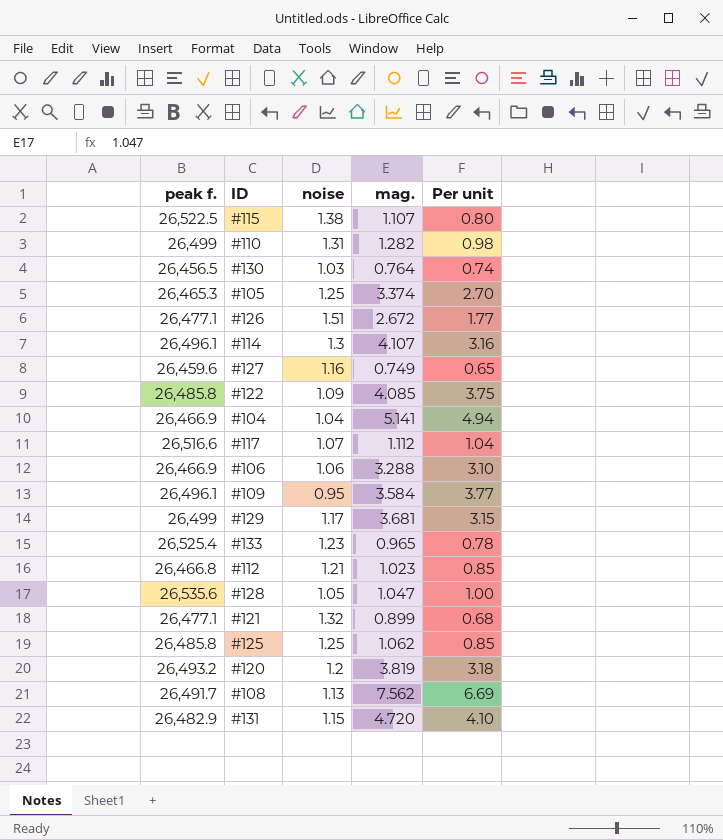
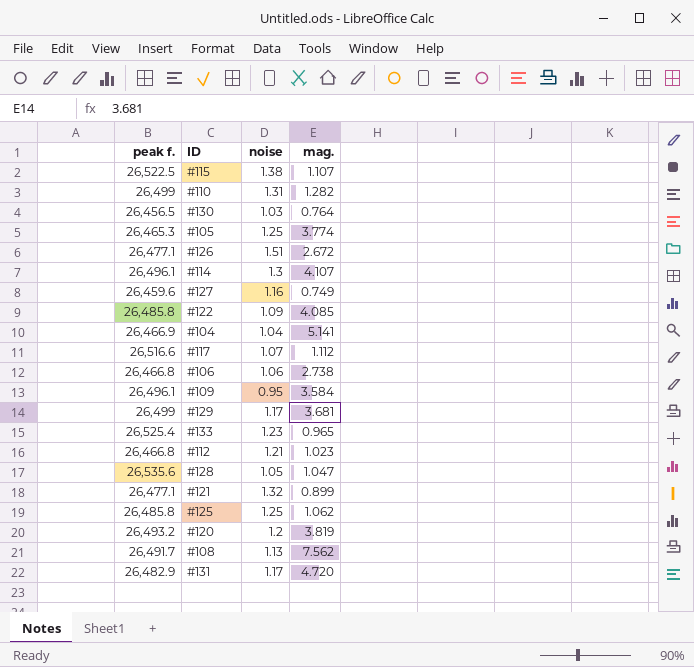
column Per unit | formula: [mag.] / [noise] -> none
#105 | mag.: 3.374 -> 3.774
#106 | peak f.: 26,466.9 -> 26,466.8
#106 | mag.: 3.288 -> 2.738
#131 | noise: 1.15 -> 1.17

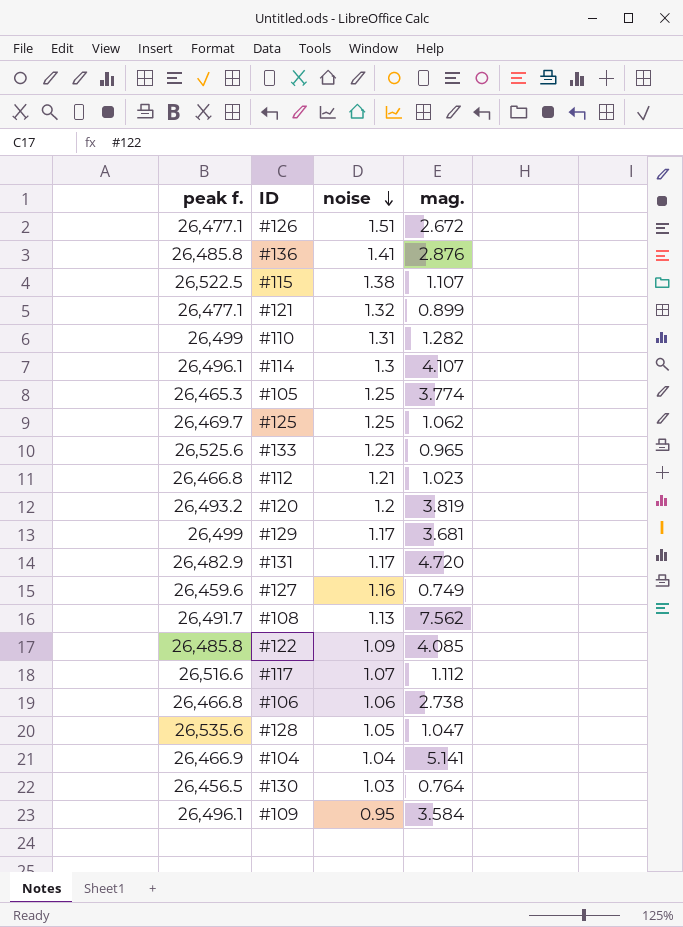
row order: none -> noise descending
row #136: none -> 26,485.8 | 1.41 | 2.876
#125 | peak f.: 26,485.8 -> 26,469.7
#133 | peak f.: 26,525.4 -> 26,525.6

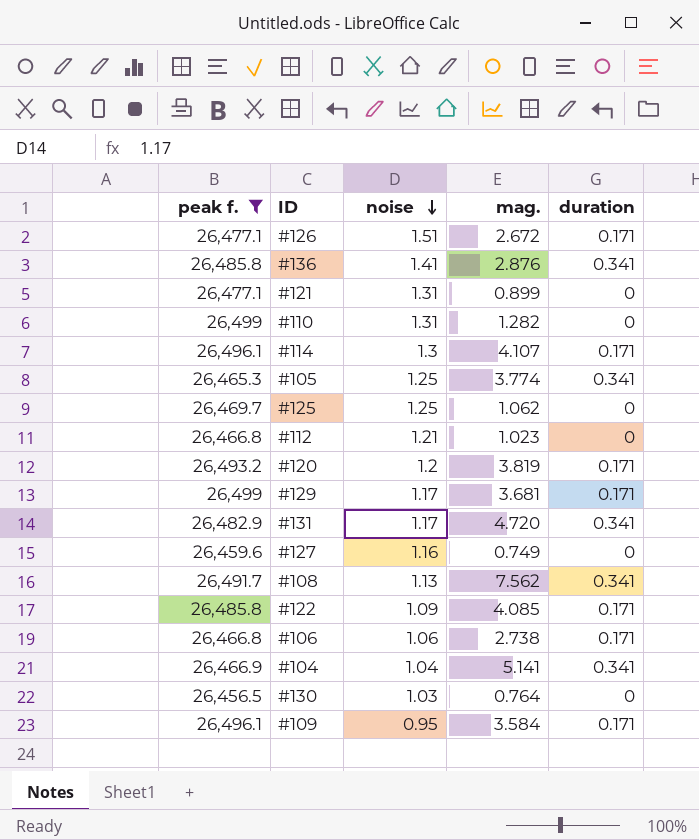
filter: none -> peak f. <= 26,499
column duration | position: none -> 5
#121 | noise: 1.32 -> 1.31

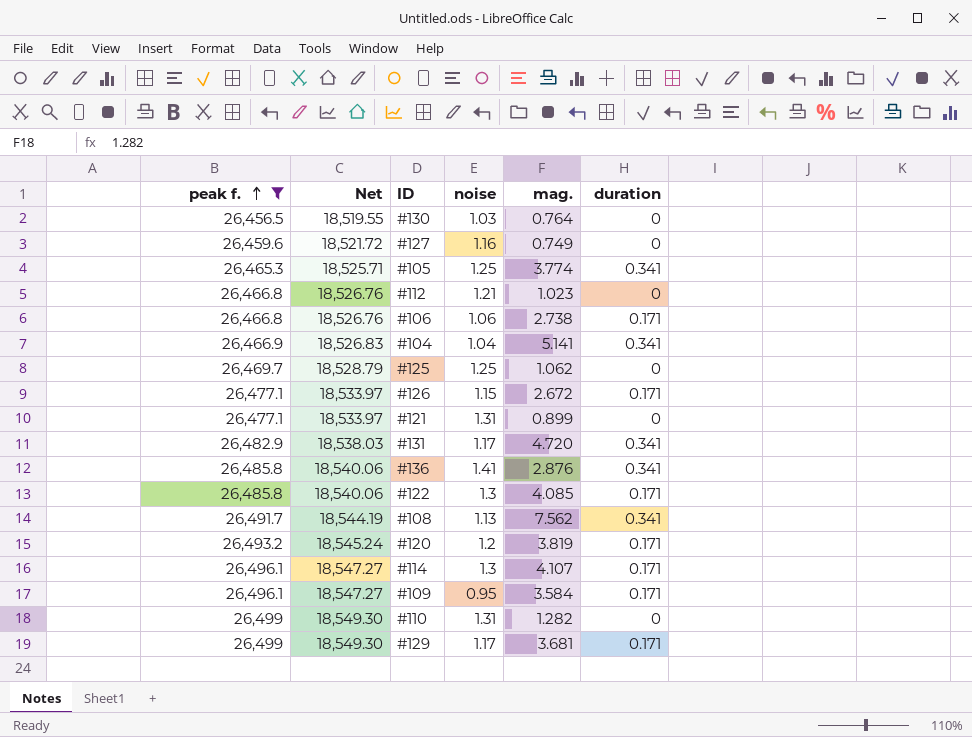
row order: noise descending -> peak f. ascending
column Net | formula: none -> [peak f.] * 0.7
#126 | noise: 1.51 -> 1.15
#122 | noise: 1.09 -> 1.3

